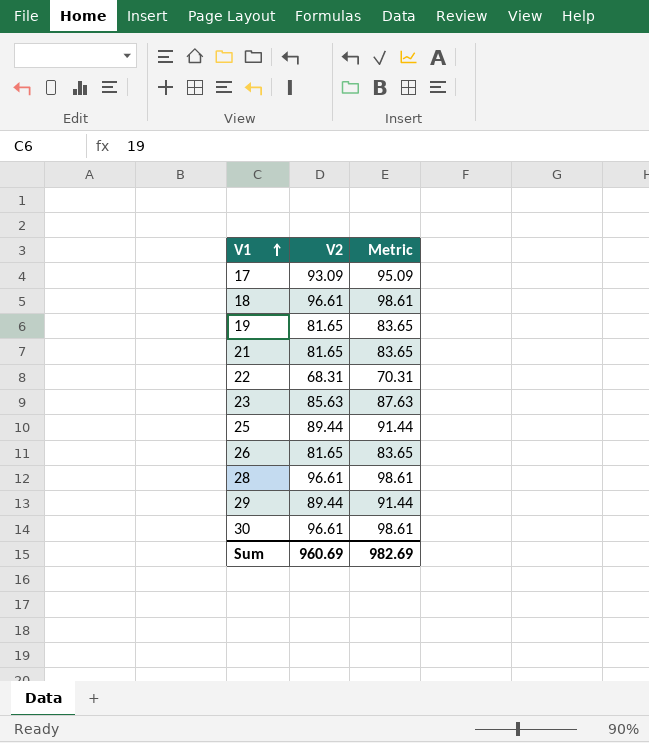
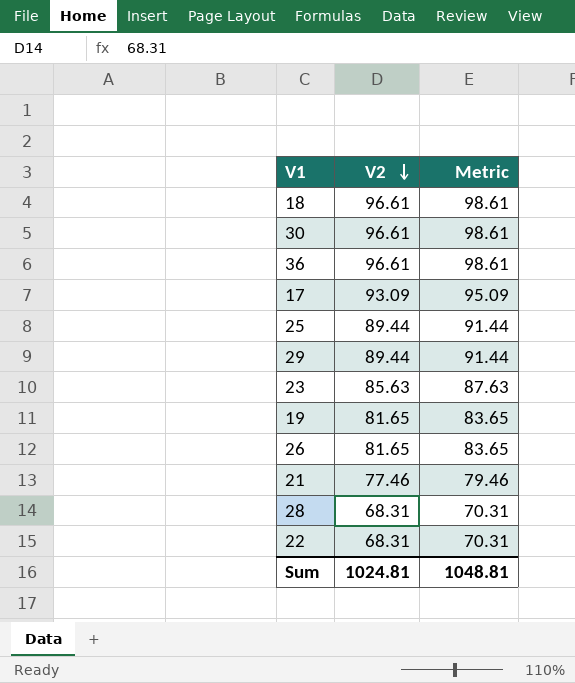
row order: V1 ascending -> V2 descending
row 36: none -> 96.61 | 98.61
21 | V2: 81.65 -> 77.46
21 | Metric: 83.65 -> 79.46
28 | V2: 96.61 -> 68.31
28 | Metric: 98.61 -> 70.31
Sum | V2: 960.69 -> 1024.81
Sum | Metric: 982.69 -> 1048.81

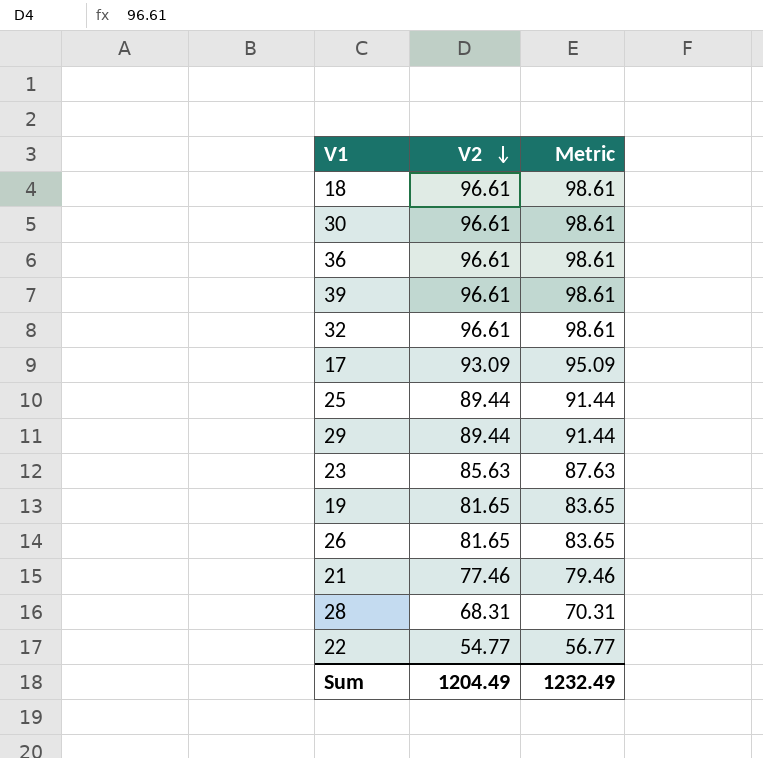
row 39: none -> 96.61 | 98.61
row 32: none -> 96.61 | 98.61
22 | V2: 68.31 -> 54.77
22 | Metric: 70.31 -> 56.77
Sum | V2: 1024.81 -> 1204.49
Sum | Metric: 1048.81 -> 1232.49

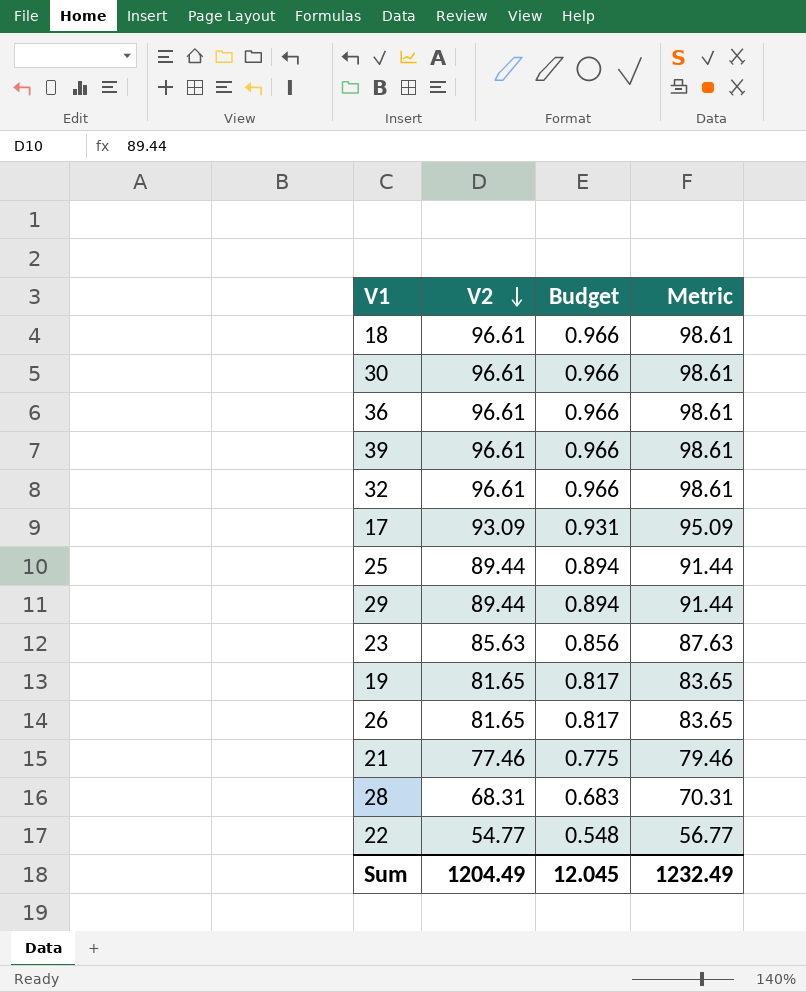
column Budget | formula: none -> [V2] * 0.01

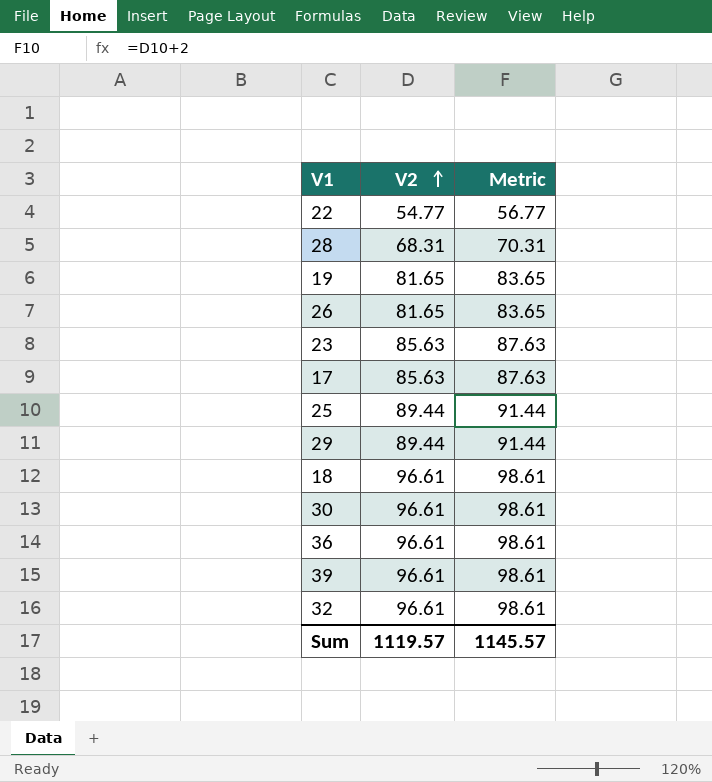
row order: V2 descending -> V2 ascending
column Budget | formula: [V2] * 0.01 -> none
row 21: 77.46 | 0.775 | 79.46 -> none
17 | V2: 93.09 -> 85.63
17 | Metric: 95.09 -> 87.63
Sum | V2: 1204.49 -> 1119.57
Sum | Metric: 1232.49 -> 1145.57

